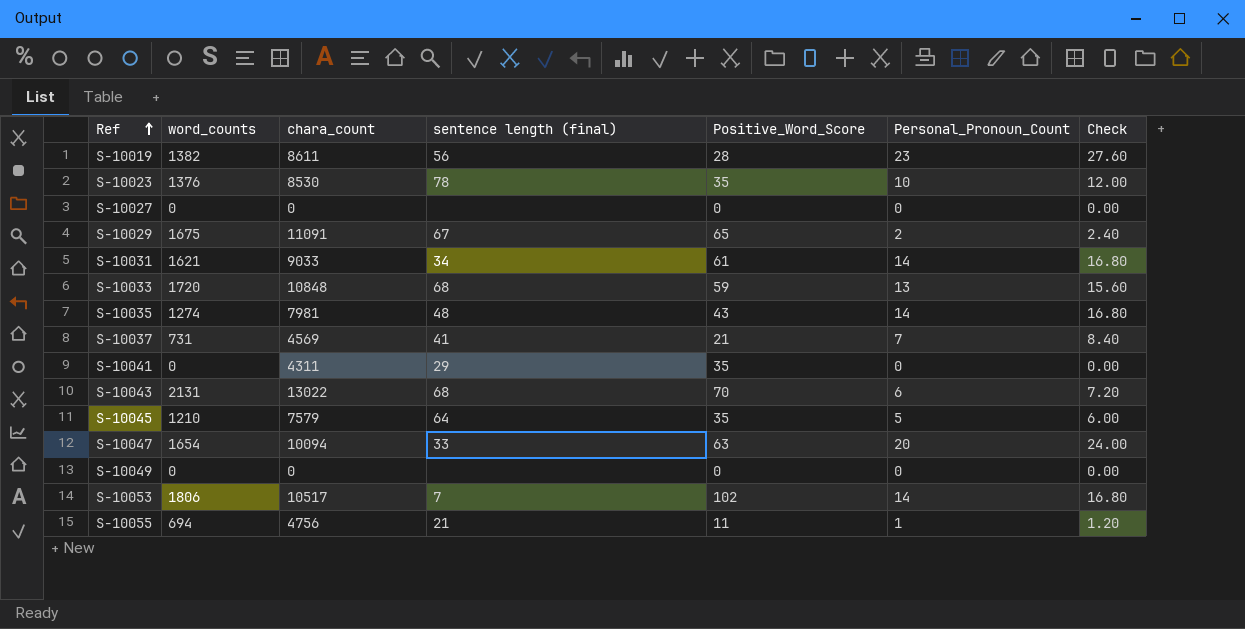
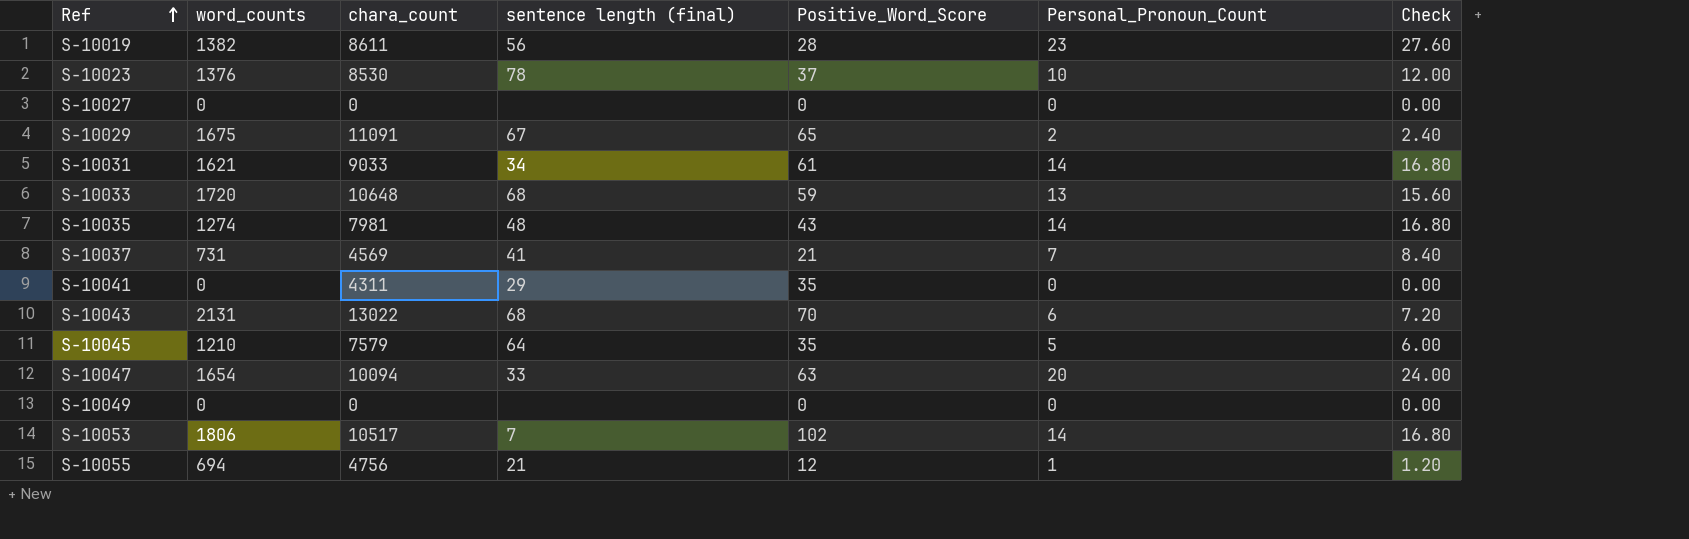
S-10023 | Positive_Word_Score: 35 -> 37
S-10033 | chara_count: 10848 -> 10648
S-10055 | Positive_Word_Score: 11 -> 12

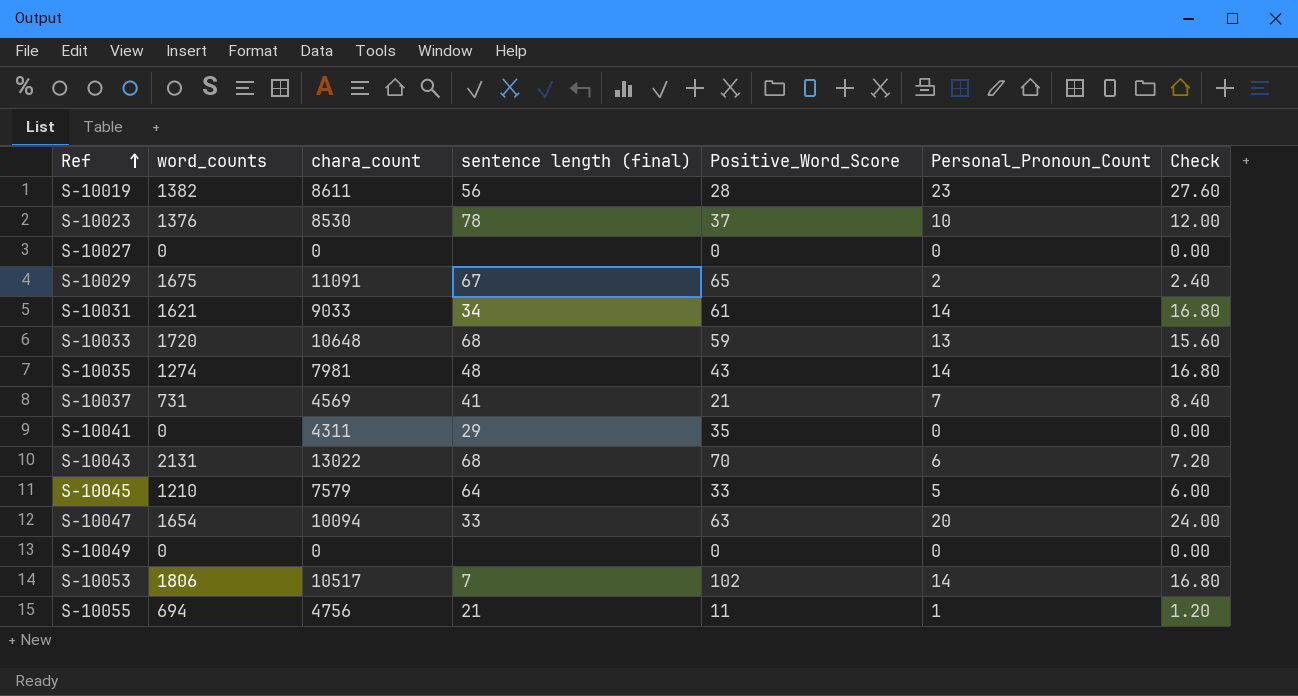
S-10045 | Positive_Word_Score: 35 -> 33
S-10055 | Positive_Word_Score: 12 -> 11

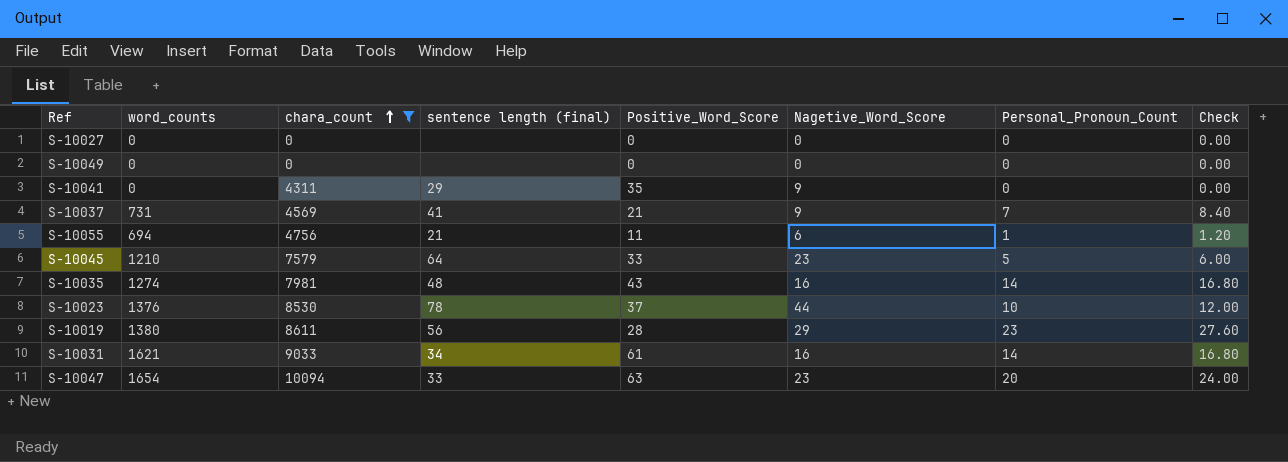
filter: none -> chara_count <= 10094
row order: Ref ascending -> chara_count ascending
column Nagetive_Word_Score | position: none -> 6
S-10019 | word_counts: 1382 -> 1380

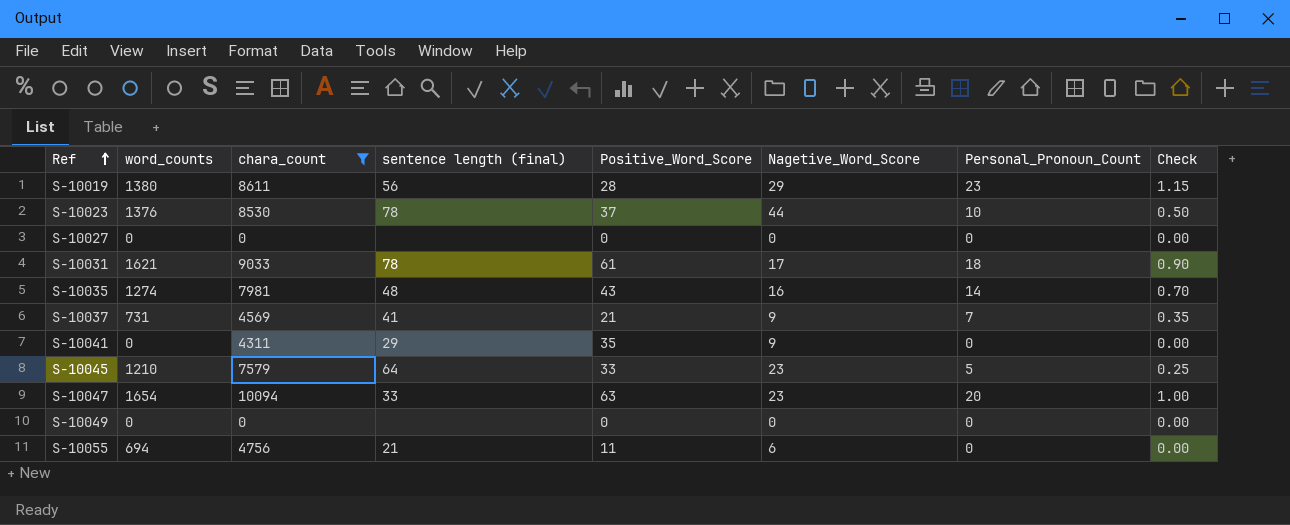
row order: chara_count ascending -> Ref ascending
column Check | formula: [Personal_Pronoun_Count] * 1.2 -> [Personal_Pronoun_Count] * 0.05
S-10031 | sentence length (final): 34 -> 78
S-10031 | Nagetive_Word_Score: 16 -> 17
S-10031 | Personal_Pronoun_Count: 14 -> 18
S-10055 | Personal_Pronoun_Count: 1 -> 0

